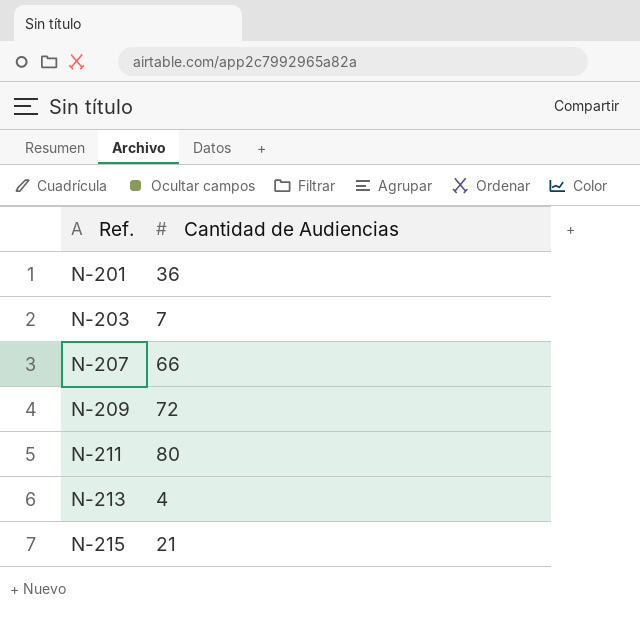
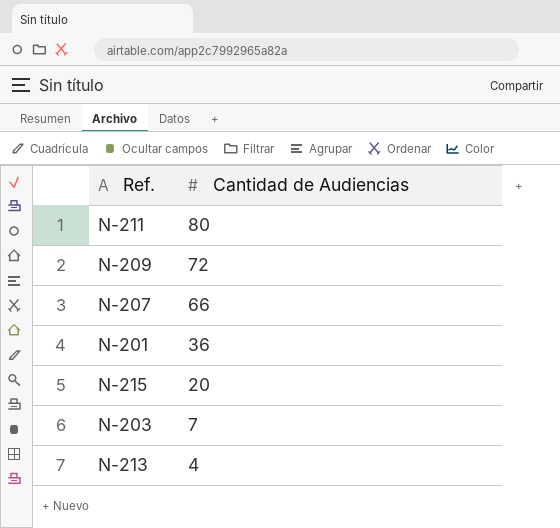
row order: Ref. ascending -> Cantidad de Audiencias descending
N-215 | Cantidad de Audiencias: 21 -> 20

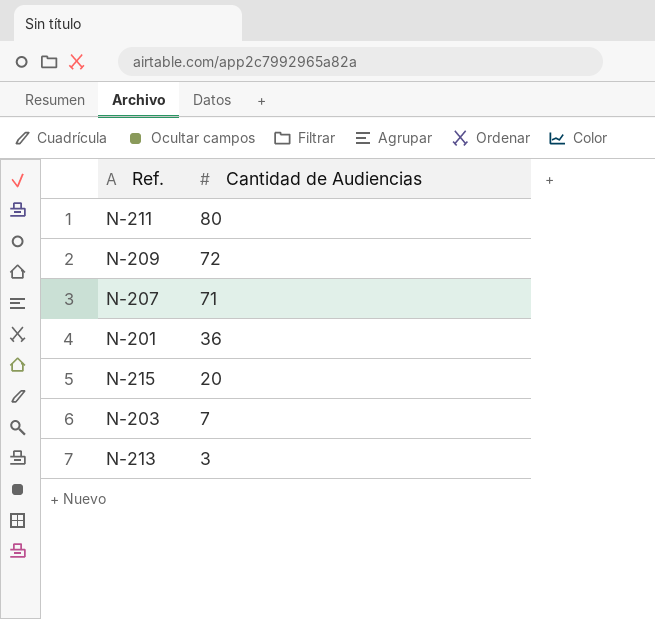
N-207 | Cantidad de Audiencias: 66 -> 71
N-213 | Cantidad de Audiencias: 4 -> 3

